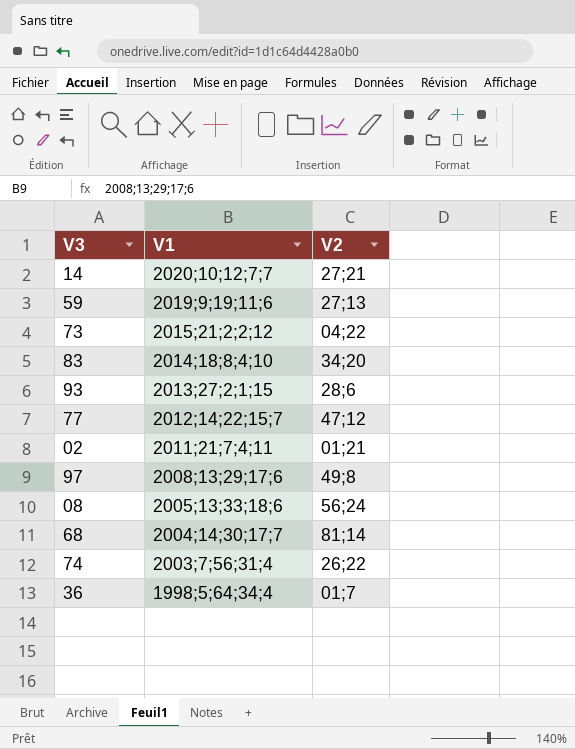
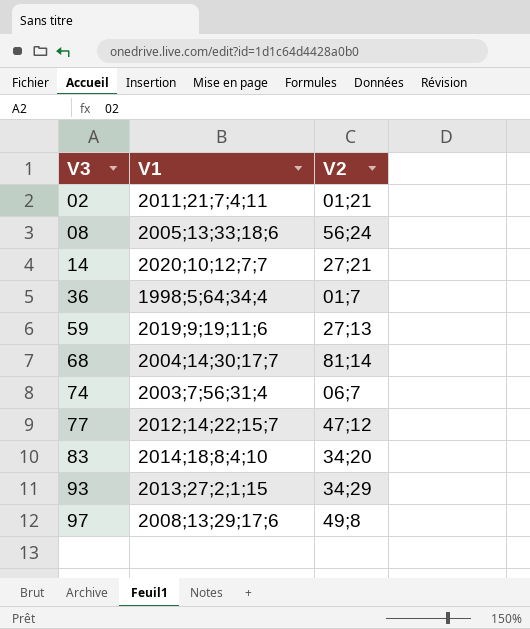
row order: V1 descending -> V3 ascending
row 73: 2015;21;2;2;12 | 04;22 -> none
74 | V2: 26;22 -> 06;7
93 | V2: 28;6 -> 34;29

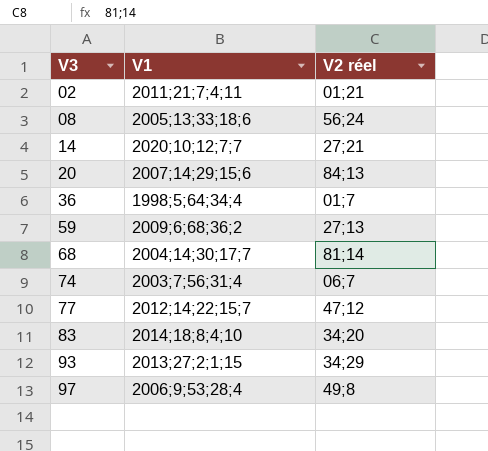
column name: V2 -> V2 réel
row 20: none -> 2007;14;29;15;6 | 84;13
59 | V1: 2019;9;19;11;6 -> 2009;6;68;36;2
97 | V1: 2008;13;29;17;6 -> 2006;9;53;28;4

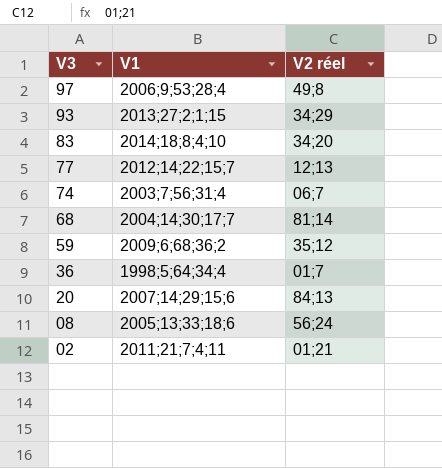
row order: V3 ascending -> V3 descending
row 14: 2020;10;12;7;7 | 27;21 -> none
77 | V2 réel: 47;12 -> 12;13
59 | V2 réel: 27;13 -> 35;12

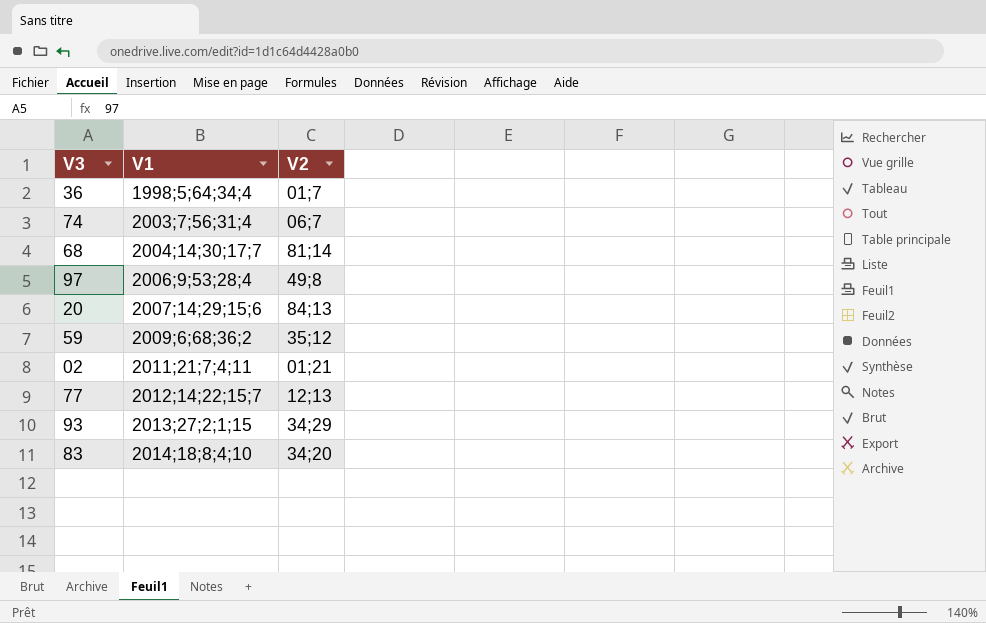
row order: V3 descending -> V1 ascending
column name: V2 réel -> V2
row 08: 2005;13;33;18;6 | 56;24 -> none

